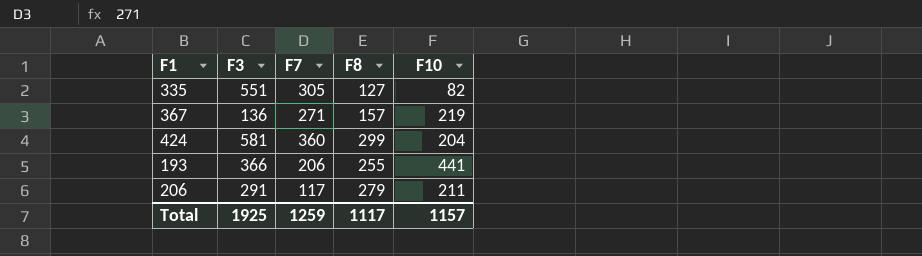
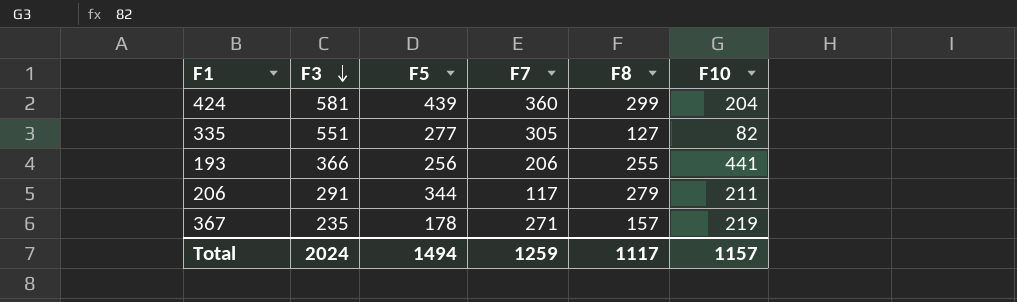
row order: none -> F3 descending
column F5 | position: none -> 3
367 | F3: 136 -> 235
Total | F3: 1925 -> 2024

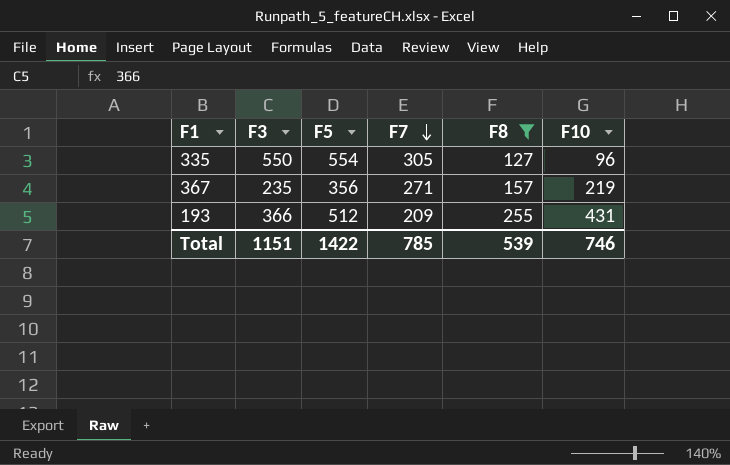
filter: none -> F8 <= 255
row order: F3 descending -> F7 descending
335 | F3: 551 -> 550
335 | F5: 277 -> 554
335 | F10: 82 -> 96
367 | F5: 178 -> 356
193 | F5: 256 -> 512
193 | F7: 206 -> 209
193 | F10: 441 -> 431
Total | F3: 2024 -> 1151
Total | F5: 1494 -> 1422
Total | F7: 1259 -> 785
Total | F8: 1117 -> 539
Total | F10: 1157 -> 746

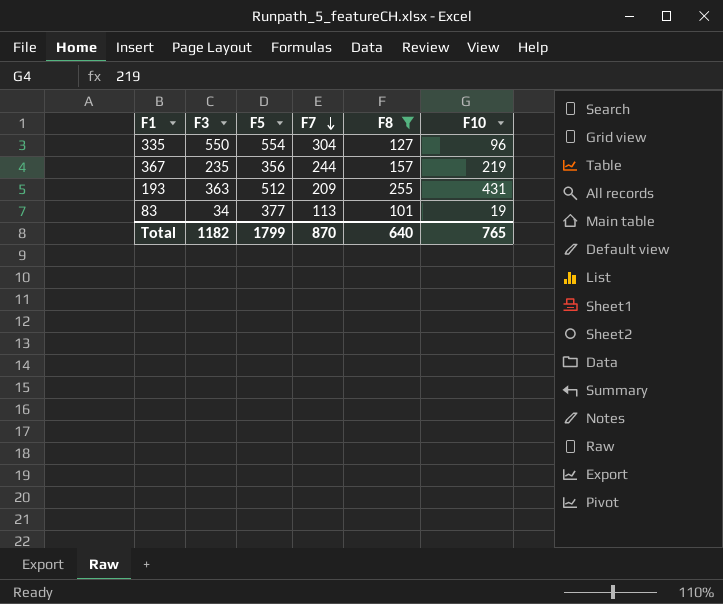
335 | F7: 305 -> 304
367 | F7: 271 -> 244
193 | F3: 366 -> 363
row 83: none -> 34 | 377 | 113 | 101 | 19
Total | F3: 1151 -> 1182
Total | F5: 1422 -> 1799
Total | F7: 785 -> 870
Total | F8: 539 -> 640
Total | F10: 746 -> 765

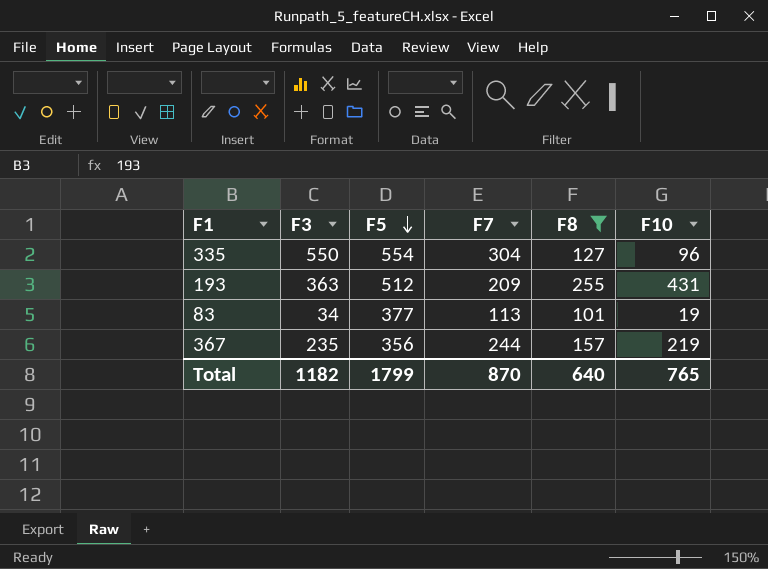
row order: F7 descending -> F5 descending

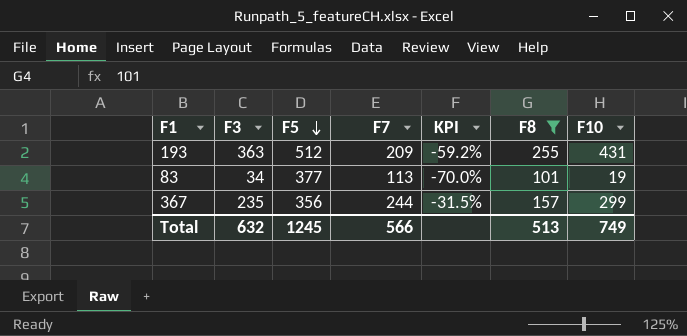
column KPI | formula: none -> ([F7] - [F5]) / [F5]
row 335: 550 | 554 | 304 | 127 | 96 -> none
367 | F10: 219 -> 299
Total | F3: 1182 -> 632
Total | F5: 1799 -> 1245
Total | F7: 870 -> 566
Total | F8: 640 -> 513
Total | F10: 765 -> 749

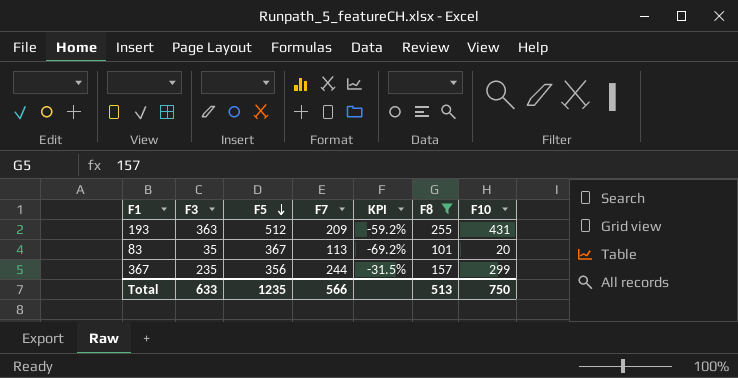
83 | F3: 34 -> 35
83 | F5: 377 -> 367
83 | KPI: -70.0% -> -69.2%
83 | F10: 19 -> 20
Total | F3: 632 -> 633
Total | F5: 1245 -> 1235
Total | F10: 749 -> 750

